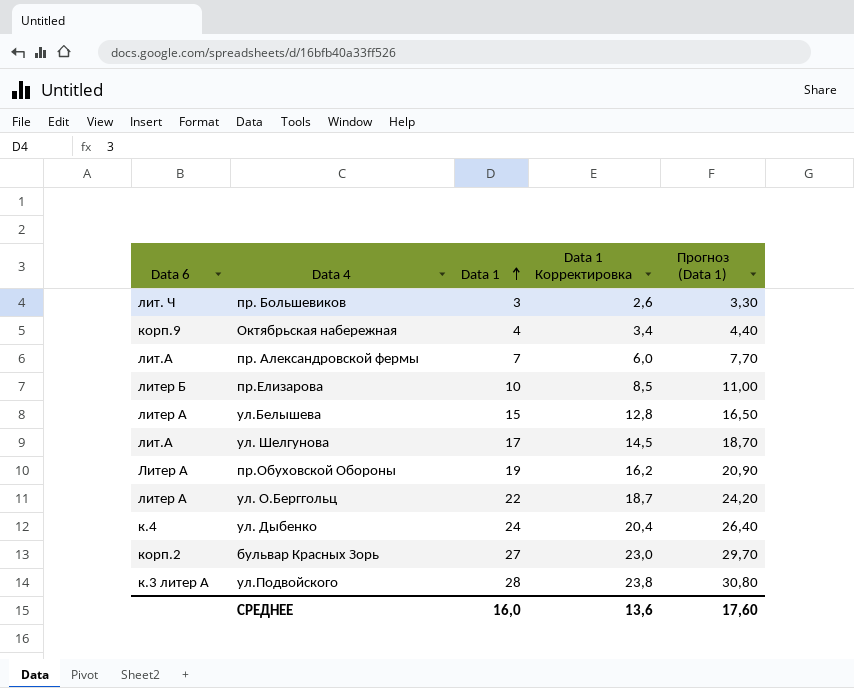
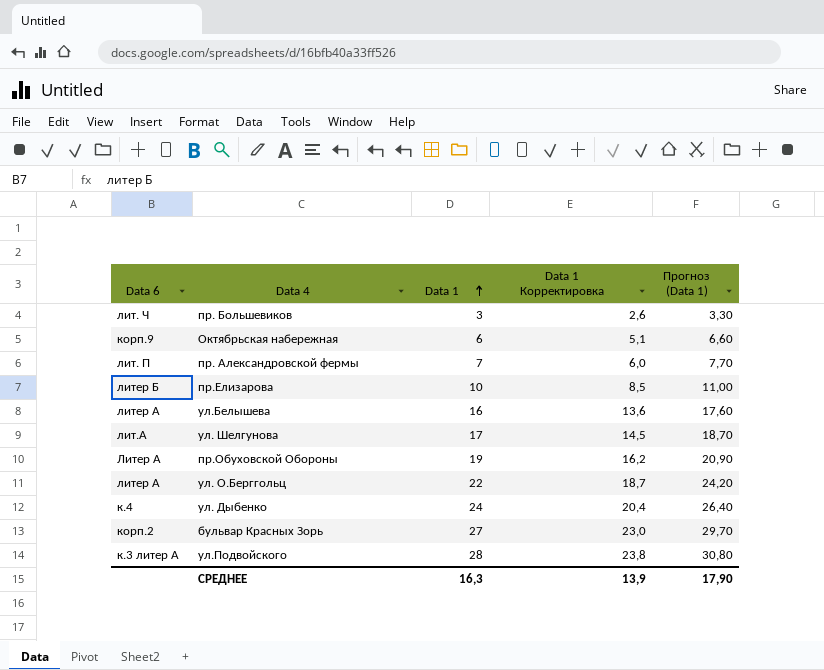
Октябрьская набережная | Data 1: 4 -> 6
Октябрьская набережная | Data 1 Корректировка: 3,4 -> 5,1
Октябрьская набережная | Прогноз (Data 1): 4,40 -> 6,60
пр. Александровской фермы | Data 6: лит.А -> лит. П
ул.Белышева | Data 1: 15 -> 16
ул.Белышева | Data 1 Корректировка: 12,8 -> 13,6
ул.Белышева | Прогноз (Data 1): 16,50 -> 17,60
СРЕДНЕЕ | Data 1: 16,0 -> 16,3
СРЕДНЕЕ | Data 1 Корректировка: 13,6 -> 13,9
СРЕДНЕЕ | Прогноз (Data 1): 17,60 -> 17,90

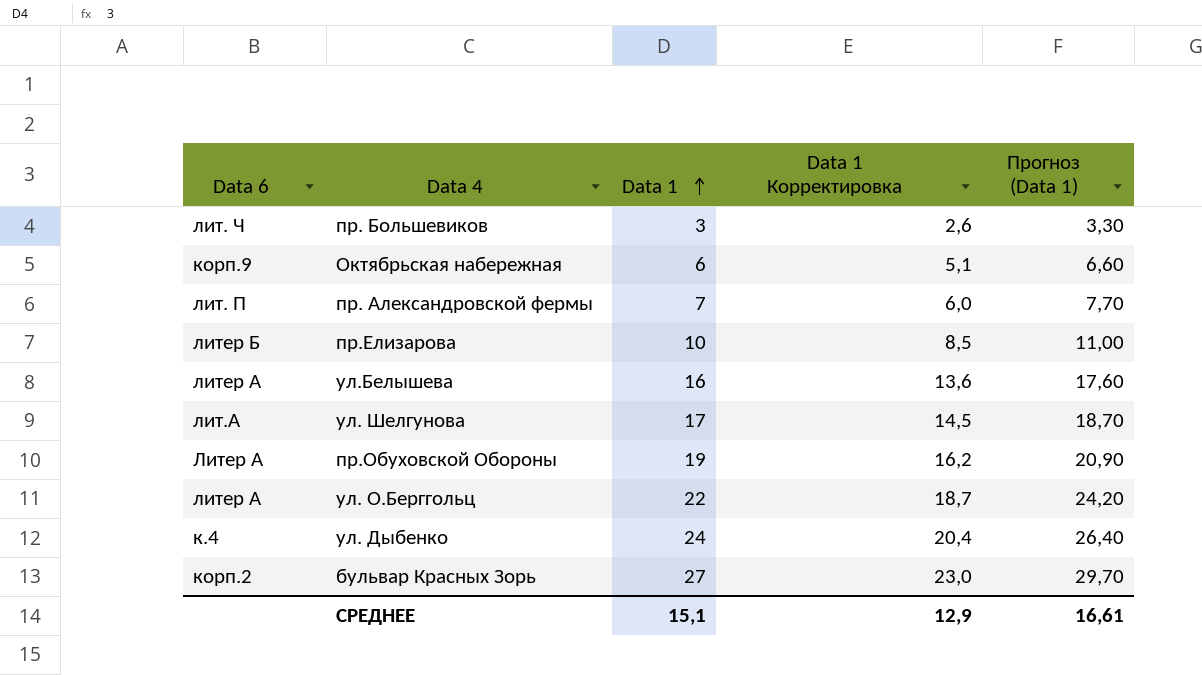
row ул.Подвойского: к.3 литер А | 28 | 23,8 | 30,80 -> none
СРЕДНЕЕ | Data 1: 16,3 -> 15,1
СРЕДНЕЕ | Data 1 Корректировка: 13,9 -> 12,9
СРЕДНЕЕ | Прогноз (Data 1): 17,90 -> 16,61

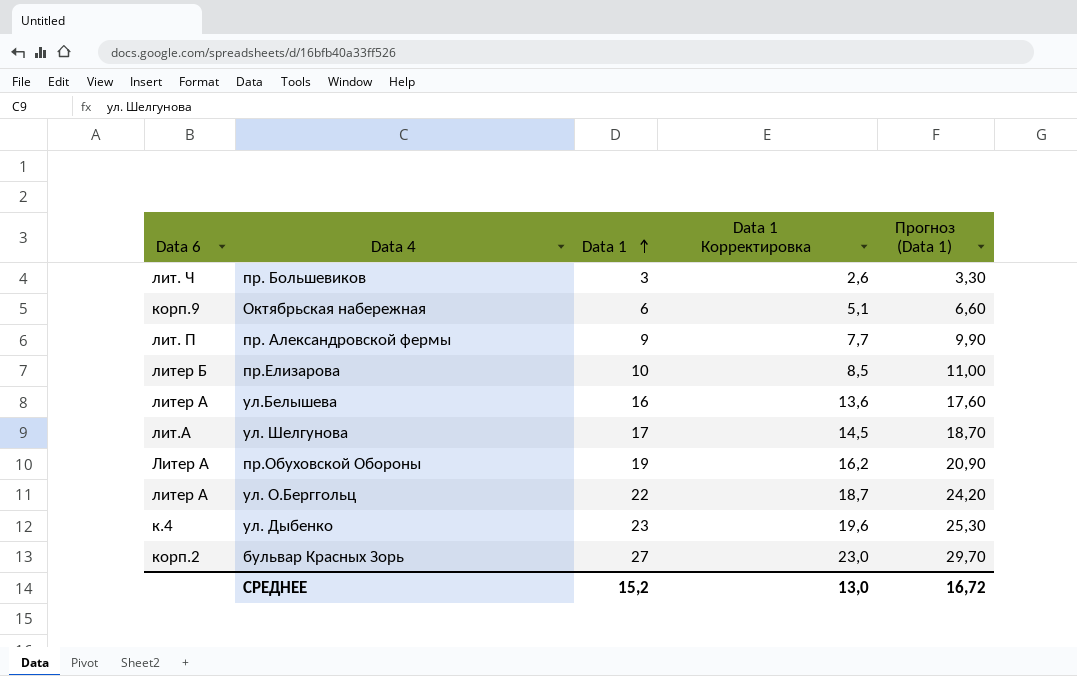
пр. Александровской фермы | Data 1: 7 -> 9
пр. Александровской фермы | Data 1 Корректировка: 6,0 -> 7,7
пр. Александровской фермы | Прогноз (Data 1): 7,70 -> 9,90
ул. Дыбенко | Data 1: 24 -> 23
ул. Дыбенко | Data 1 Корректировка: 20,4 -> 19,6
ул. Дыбенко | Прогноз (Data 1): 26,40 -> 25,30
СРЕДНЕЕ | Data 1: 15,1 -> 15,2
СРЕДНЕЕ | Data 1 Корректировка: 12,9 -> 13,0
СРЕДНЕЕ | Прогноз (Data 1): 16,61 -> 16,72

